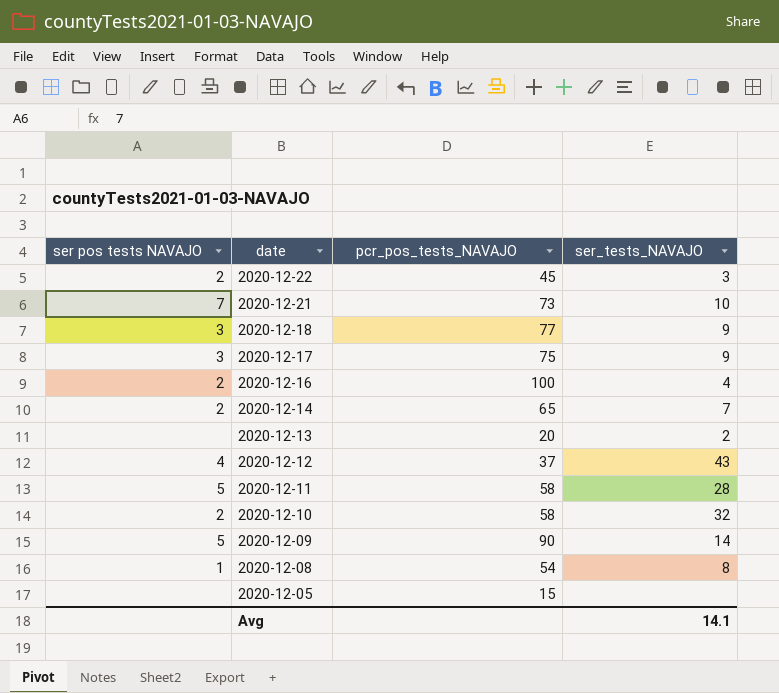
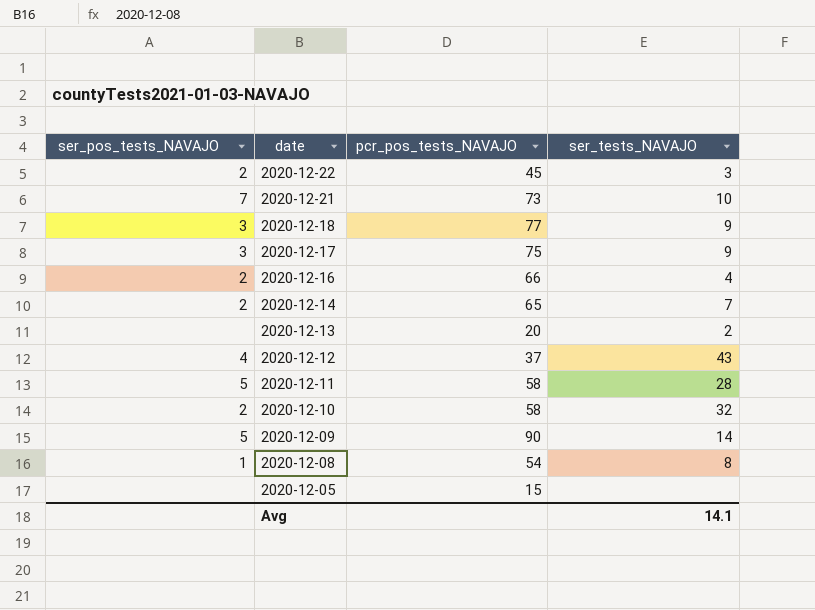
column name: ser pos tests NAVAJO -> ser_pos_tests_NAVAJO
2020-12-16 | pcr_pos_tests_NAVAJO: 100 -> 66

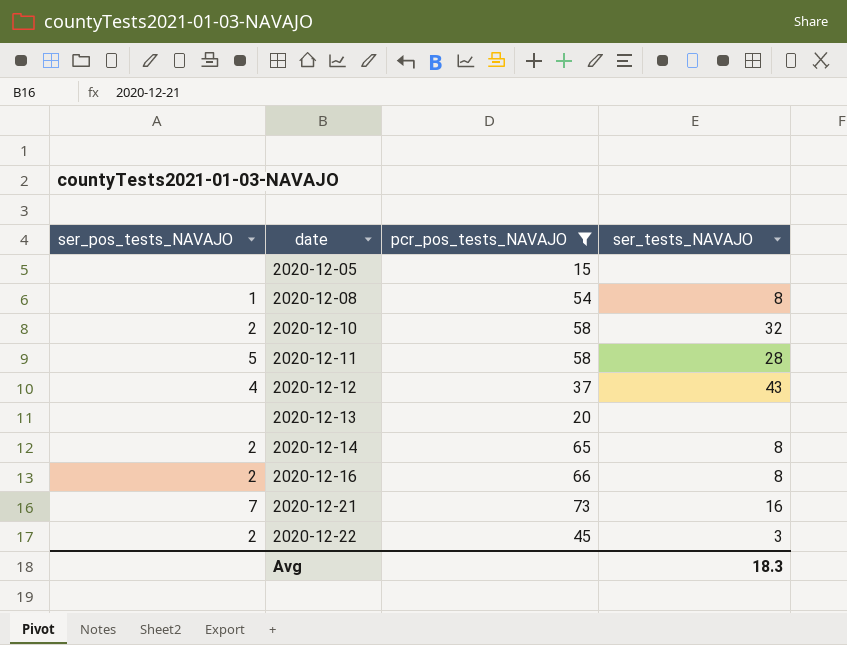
filter: none -> pcr_pos_tests_NAVAJO <= 73
row order: date descending -> date ascending
2020-12-13 | ser_tests_NAVAJO: 2 -> none
2020-12-14 | ser_tests_NAVAJO: 7 -> 8
2020-12-16 | ser_tests_NAVAJO: 4 -> 8
2020-12-21 | ser_tests_NAVAJO: 10 -> 16
Avg | ser_tests_NAVAJO: 14.1 -> 18.3

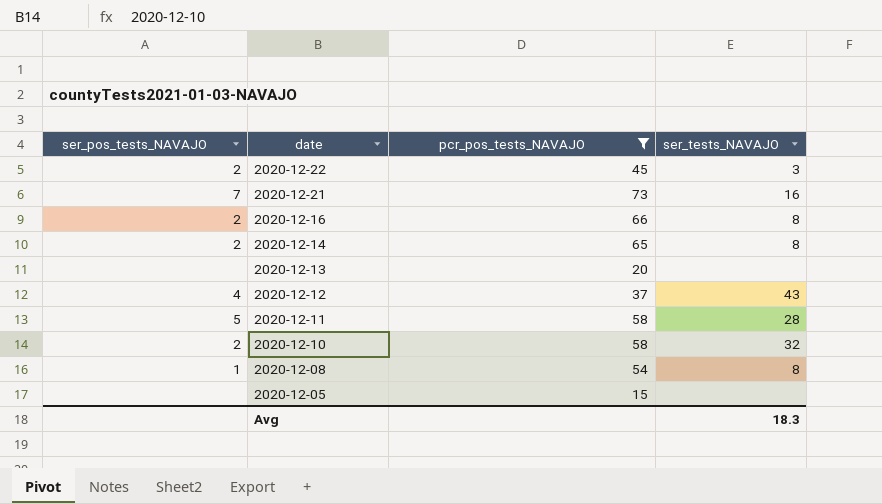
row order: date ascending -> date descending

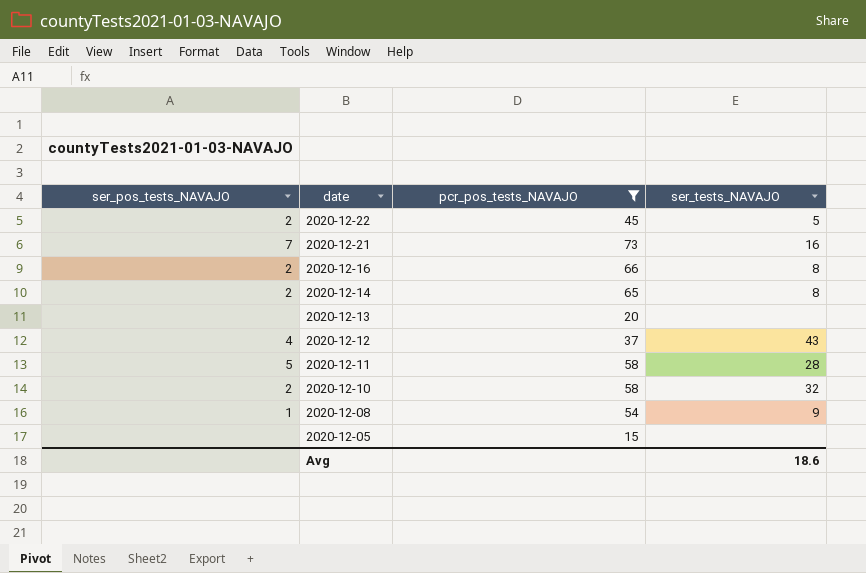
2020-12-22 | ser_tests_NAVAJO: 3 -> 5
2020-12-08 | ser_tests_NAVAJO: 8 -> 9
Avg | ser_tests_NAVAJO: 18.3 -> 18.6

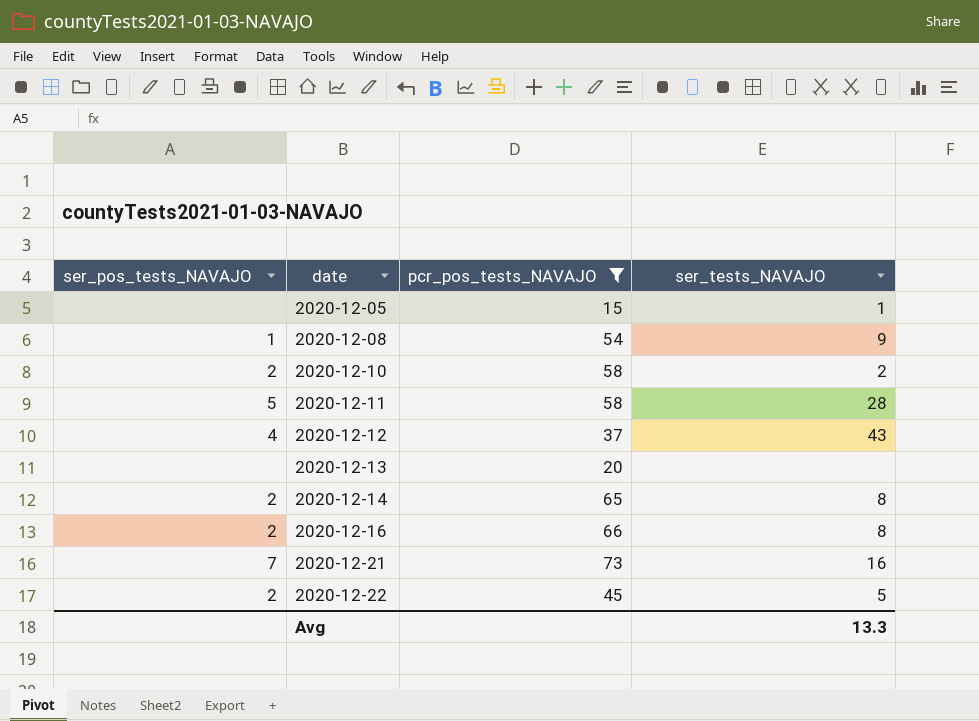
row order: date descending -> date ascending
2020-12-05 | ser_tests_NAVAJO: none -> 1
2020-12-10 | ser_tests_NAVAJO: 32 -> 2
Avg | ser_tests_NAVAJO: 18.6 -> 13.3

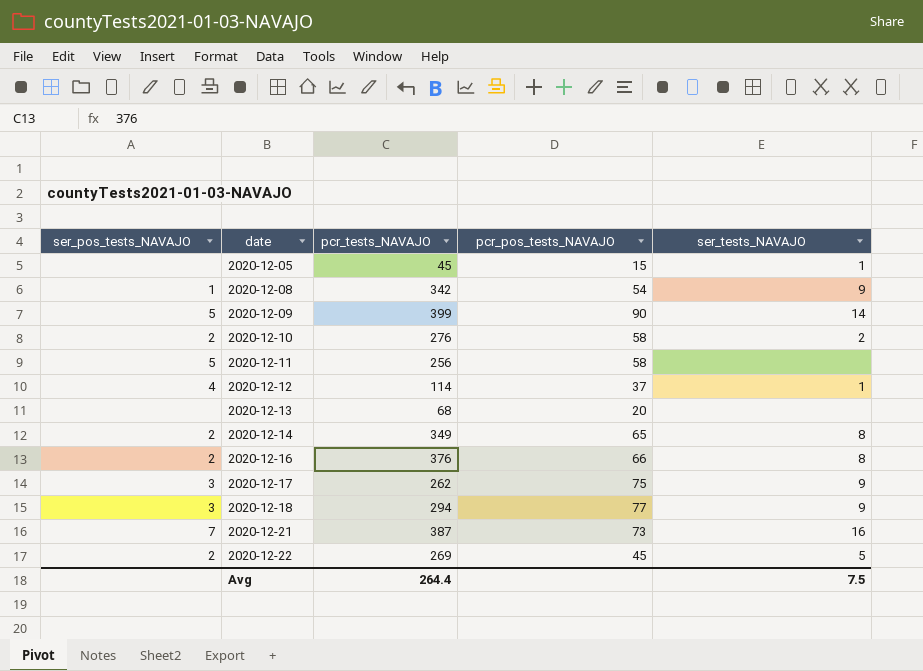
filter: pcr_pos_tests_NAVAJO <= 73 -> none
column pcr_tests_NAVAJO | position: none -> 3
2020-12-11 | ser_tests_NAVAJO: 28 -> none
2020-12-12 | ser_tests_NAVAJO: 43 -> 1
Avg | ser_tests_NAVAJO: 13.3 -> 7.5

